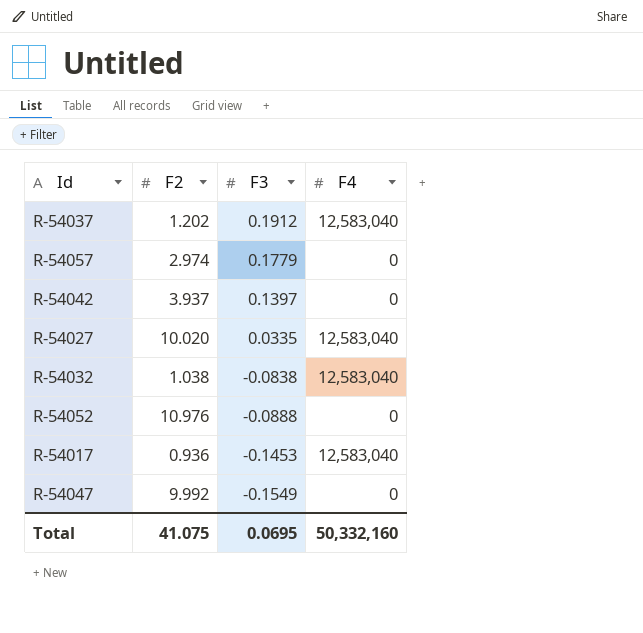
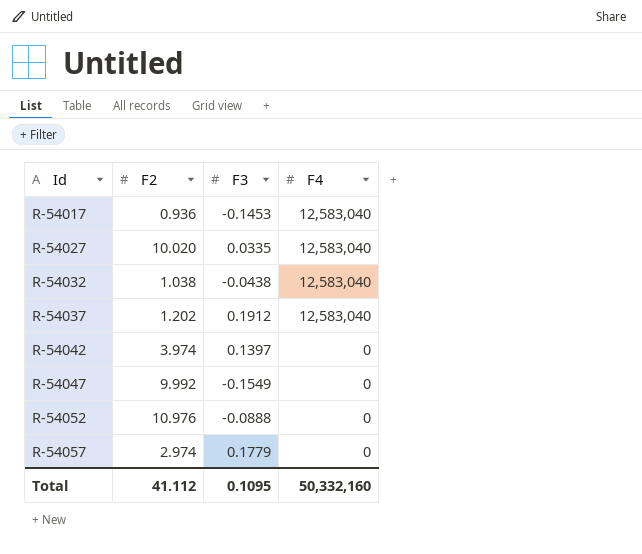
row order: F3 descending -> Id ascending
R-54032 | F3: -0.0838 -> -0.0438
R-54042 | F2: 3.937 -> 3.974
Total | F2: 41.075 -> 41.112
Total | F3: 0.0695 -> 0.1095

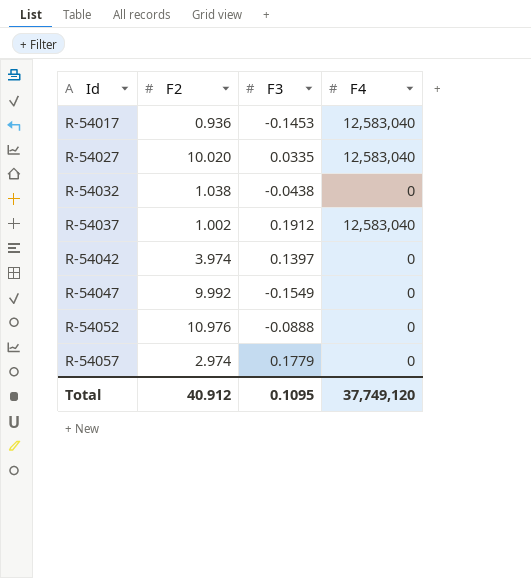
R-54032 | F4: 12,583,040 -> 0
R-54037 | F2: 1.202 -> 1.002
Total | F2: 41.112 -> 40.912
Total | F4: 50,332,160 -> 37,749,120

